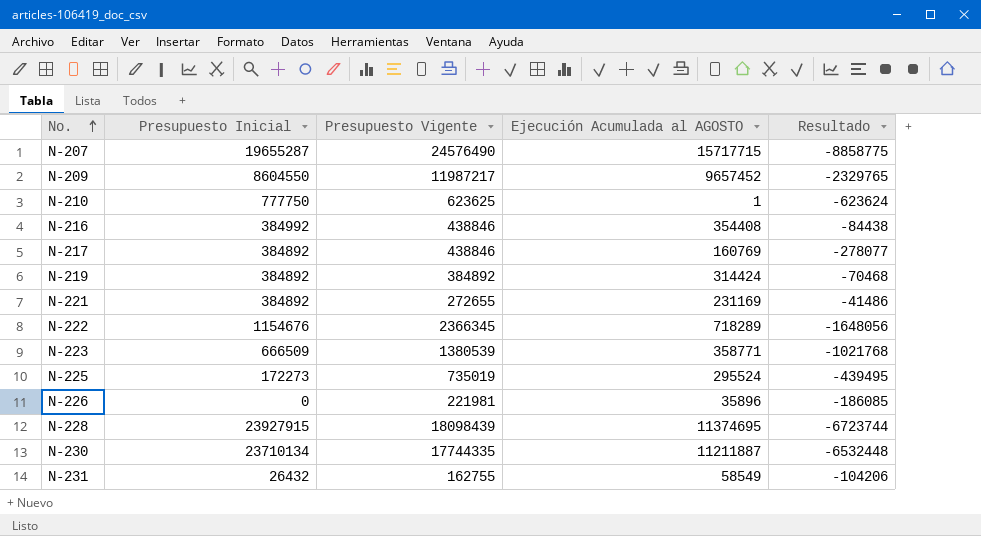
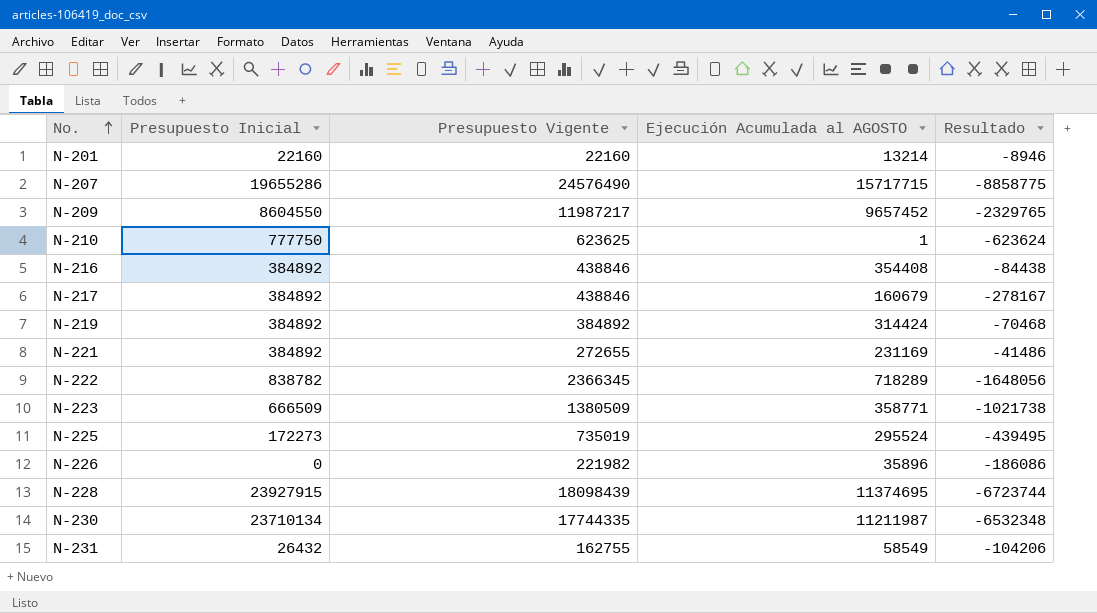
row N-201: none -> 22160 | 22160 | 13214 | -8946
N-207 | Presupuesto Inicial: 19655287 -> 19655286
N-216 | Presupuesto Inicial: 384992 -> 384892
N-217 | Ejecución Acumulada al AGOSTO: 160769 -> 160679
N-217 | Resultado: -278077 -> -278167
N-222 | Presupuesto Inicial: 1154676 -> 838782
N-223 | Presupuesto Vigente: 1380539 -> 1380509
N-223 | Resultado: -1021768 -> -1021738
N-226 | Presupuesto Vigente: 221981 -> 221982
N-226 | Resultado: -186085 -> -186086
N-230 | Ejecución Acumulada al AGOSTO: 11211887 -> 11211987
N-230 | Resultado: -6532448 -> -6532348

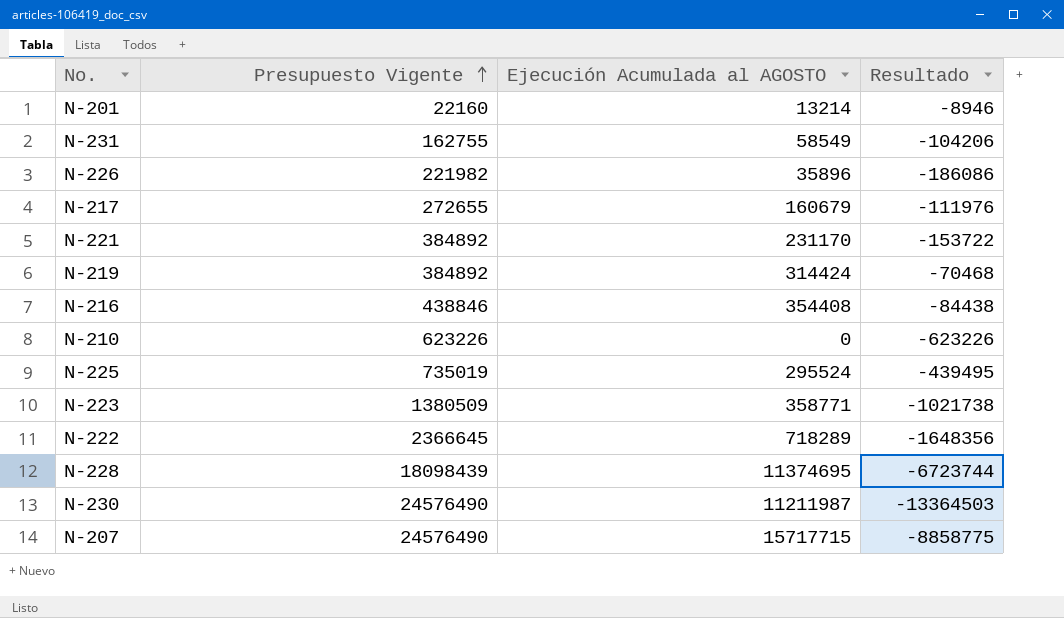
row order: No. ascending -> Presupuesto Vigente ascending
column Presupuesto Inicial | position: 2 -> none
row N-209: 8604550 | 11987217 | 9657452 | -2329765 -> none
N-217 | Presupuesto Vigente: 438846 -> 272655
N-217 | Resultado: -278167 -> -111976
N-221 | Presupuesto Vigente: 272655 -> 384892
N-221 | Ejecución Acumulada al AGOSTO: 231169 -> 231170
N-221 | Resultado: -41486 -> -153722
N-210 | Presupuesto Vigente: 623625 -> 623226
N-210 | Ejecución Acumulada al AGOSTO: 1 -> 0
N-210 | Resultado: -623624 -> -623226
N-222 | Presupuesto Vigente: 2366345 -> 2366645
N-222 | Resultado: -1648056 -> -1648356
N-230 | Presupuesto Vigente: 17744335 -> 24576490
N-230 | Resultado: -6532348 -> -13364503

